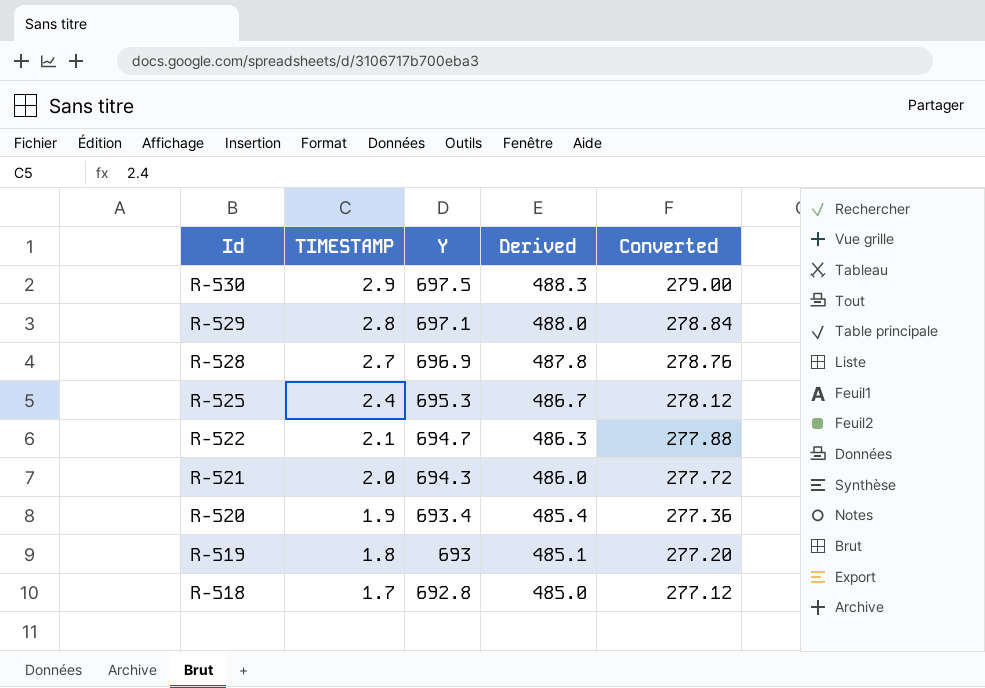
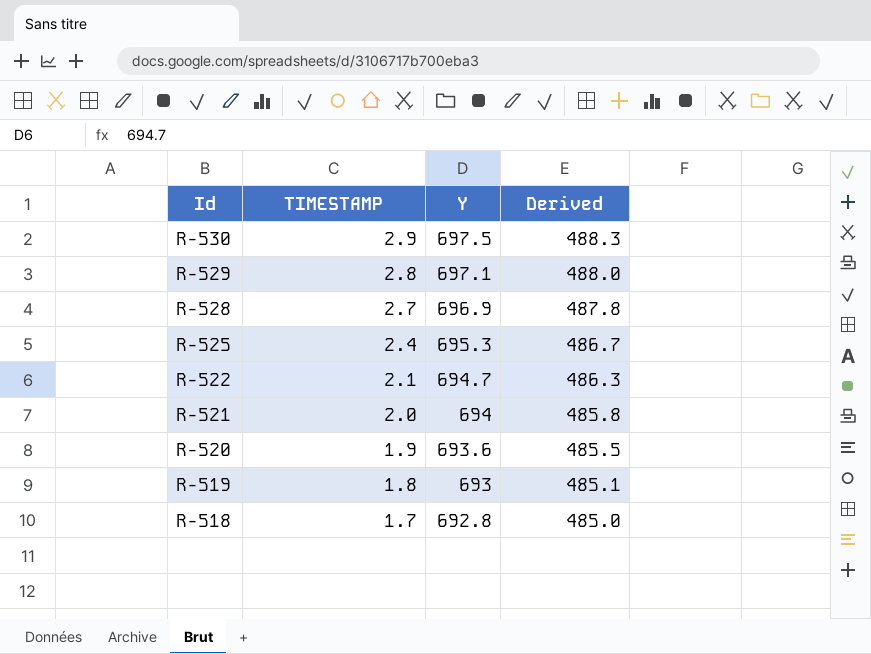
column Converted | formula: [Y] * 0.4 -> none
R-521 | Y: 694.3 -> 694
R-521 | Derived: 486.0 -> 485.8
R-520 | Y: 693.4 -> 693.6
R-520 | Derived: 485.4 -> 485.5

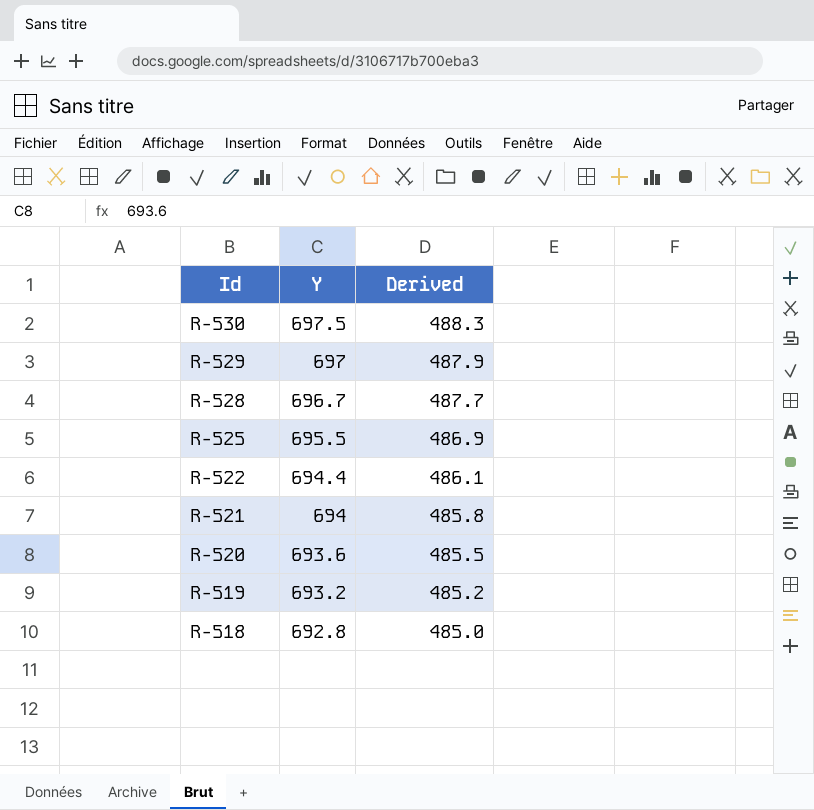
column TIMESTAMP | position: 2 -> none
R-529 | Y: 697.1 -> 697
R-529 | Derived: 488.0 -> 487.9
R-528 | Y: 696.9 -> 696.7
R-528 | Derived: 487.8 -> 487.7
R-525 | Y: 695.3 -> 695.5
R-525 | Derived: 486.7 -> 486.9
R-522 | Y: 694.7 -> 694.4
R-522 | Derived: 486.3 -> 486.1
R-519 | Y: 693 -> 693.2
R-519 | Derived: 485.1 -> 485.2

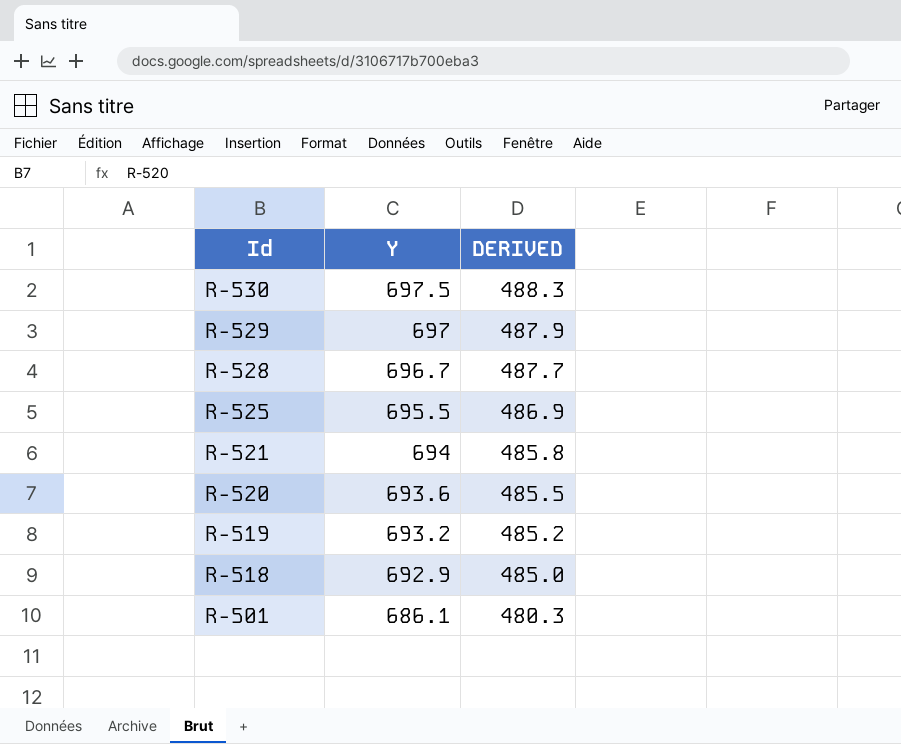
column name: Derived -> DERIVED
row R-522: 694.4 | 486.1 -> none
R-518 | Y: 692.8 -> 692.9
row R-501: none -> 686.1 | 480.3

